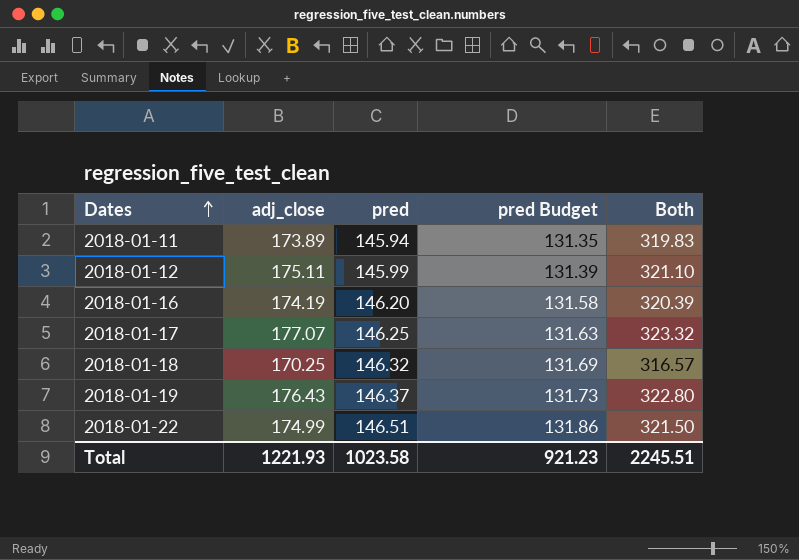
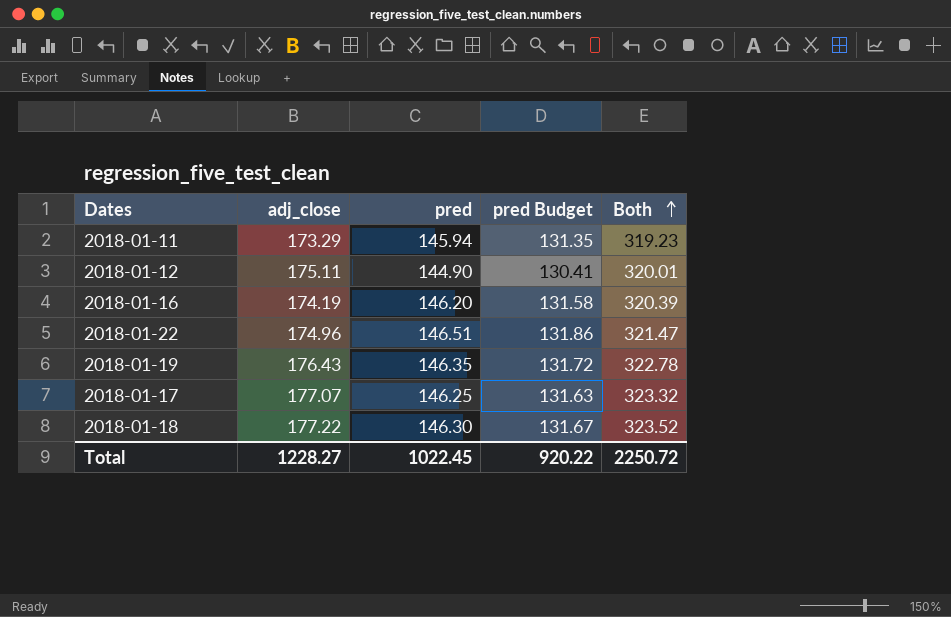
row order: Dates ascending -> Both ascending
2018-01-11 | adj_close: 173.89 -> 173.29
2018-01-11 | Both: 319.83 -> 319.23
2018-01-12 | pred: 145.99 -> 144.90
2018-01-12 | pred Budget: 131.39 -> 130.41
2018-01-12 | Both: 321.10 -> 320.01
2018-01-22 | adj_close: 174.99 -> 174.96
2018-01-22 | Both: 321.50 -> 321.47
2018-01-19 | pred: 146.37 -> 146.35
2018-01-19 | pred Budget: 131.73 -> 131.72
2018-01-19 | Both: 322.80 -> 322.78
2018-01-18 | adj_close: 170.25 -> 177.22
2018-01-18 | pred: 146.32 -> 146.30
2018-01-18 | pred Budget: 131.69 -> 131.67
2018-01-18 | Both: 316.57 -> 323.52
Total | adj_close: 1221.93 -> 1228.27
Total | pred: 1023.58 -> 1022.45
Total | pred Budget: 921.23 -> 920.22
Total | Both: 2245.51 -> 2250.72

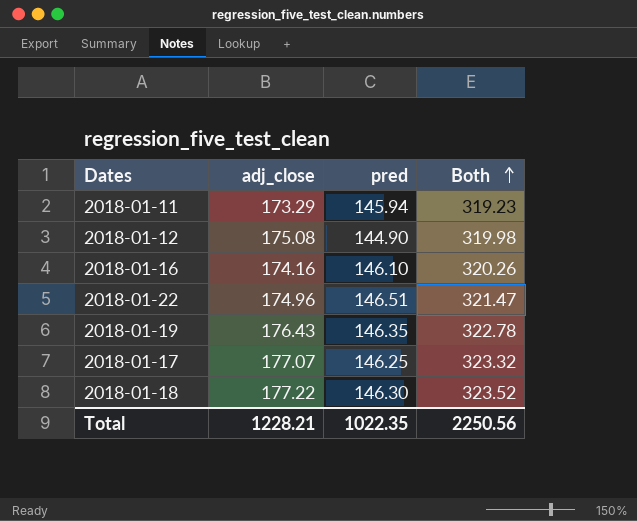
column pred Budget | formula: [pred] * 0.9 -> none
2018-01-12 | adj_close: 175.11 -> 175.08
2018-01-12 | Both: 320.01 -> 319.98
2018-01-16 | adj_close: 174.19 -> 174.16
2018-01-16 | pred: 146.20 -> 146.10
2018-01-16 | Both: 320.39 -> 320.26
Total | adj_close: 1228.27 -> 1228.21
Total | pred: 1022.45 -> 1022.35
Total | Both: 2250.72 -> 2250.56

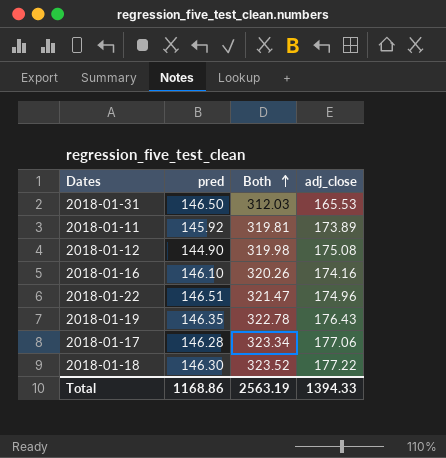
column adj_close | position: 2 -> 4
row 2018-01-31: none -> 146.50 | 312.03 | 165.53
2018-01-11 | pred: 145.94 -> 145.92
2018-01-11 | Both: 319.23 -> 319.81
2018-01-11 | adj_close: 173.29 -> 173.89
2018-01-17 | pred: 146.25 -> 146.28
2018-01-17 | Both: 323.32 -> 323.34
2018-01-17 | adj_close: 177.07 -> 177.06
Total | pred: 1022.35 -> 1168.86
Total | Both: 2250.56 -> 2563.19
Total | adj_close: 1228.21 -> 1394.33

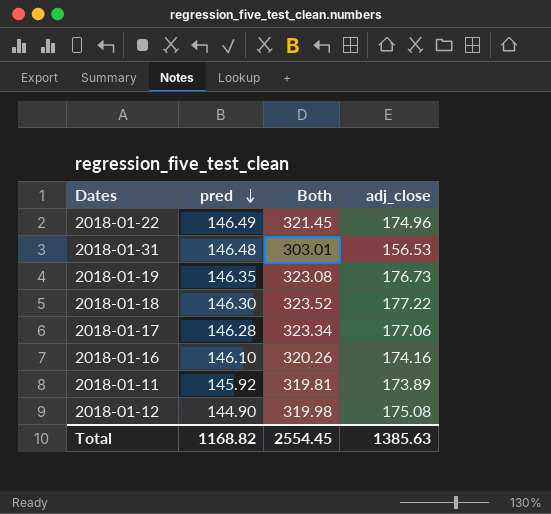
row order: Both ascending -> pred descending
2018-01-22 | pred: 146.51 -> 146.49
2018-01-22 | Both: 321.47 -> 321.45
2018-01-31 | pred: 146.50 -> 146.48
2018-01-31 | Both: 312.03 -> 303.01
2018-01-31 | adj_close: 165.53 -> 156.53
2018-01-19 | Both: 322.78 -> 323.08
2018-01-19 | adj_close: 176.43 -> 176.73
Total | pred: 1168.86 -> 1168.82
Total | Both: 2563.19 -> 2554.45
Total | adj_close: 1394.33 -> 1385.63

